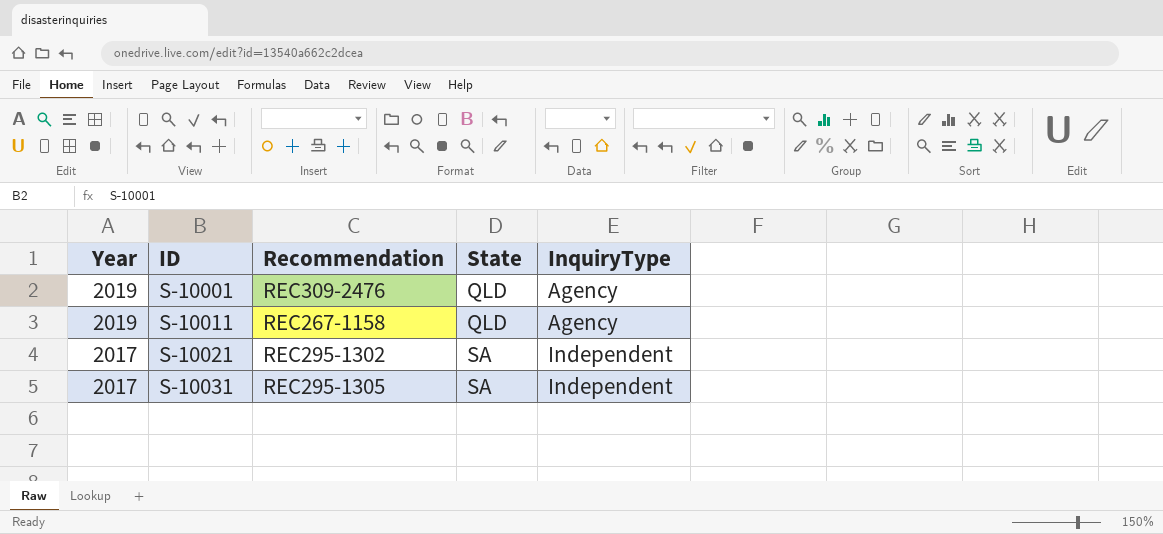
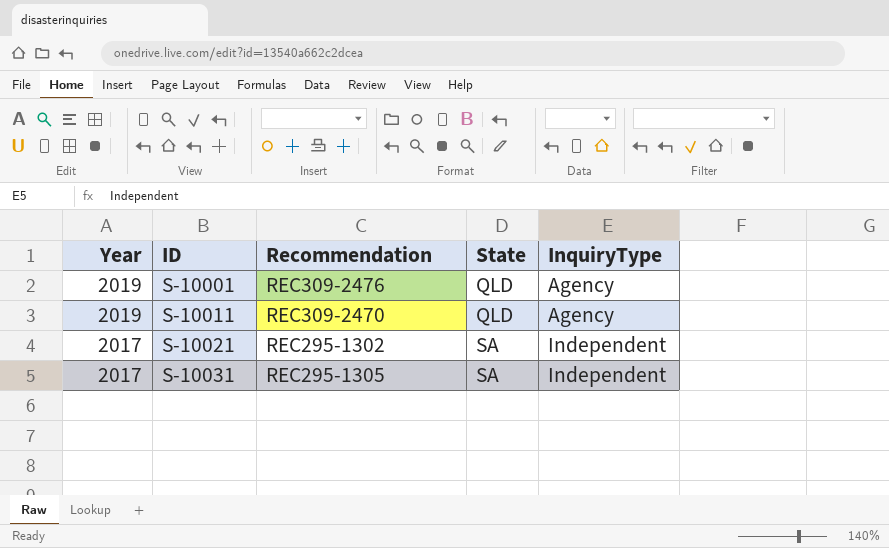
S-10011 | Recommendation: REC267-1158 -> REC309-2470

